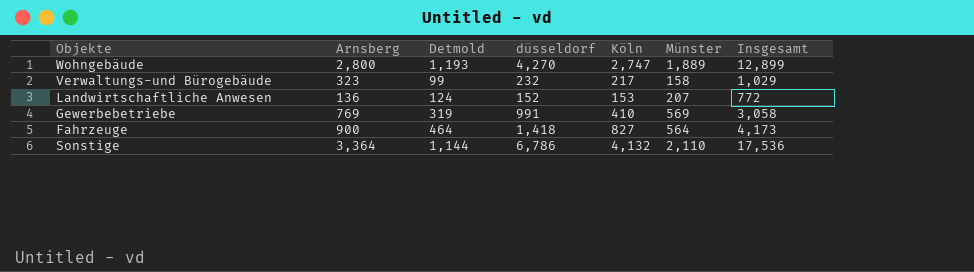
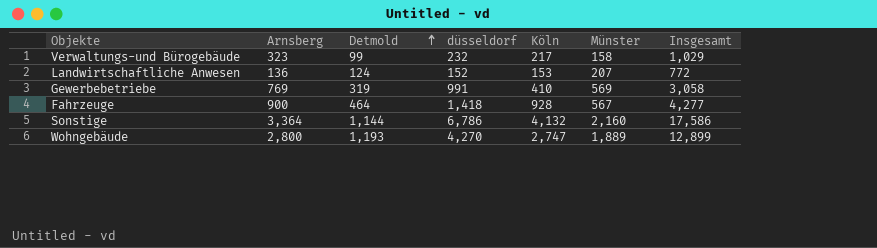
row order: none -> Detmold ascending
Fahrzeuge | Köln: 827 -> 928
Fahrzeuge | Münster: 564 -> 567
Fahrzeuge | Insgesamt: 4,173 -> 4,277
Sonstige | Münster: 2,110 -> 2,160
Sonstige | Insgesamt: 17,536 -> 17,586

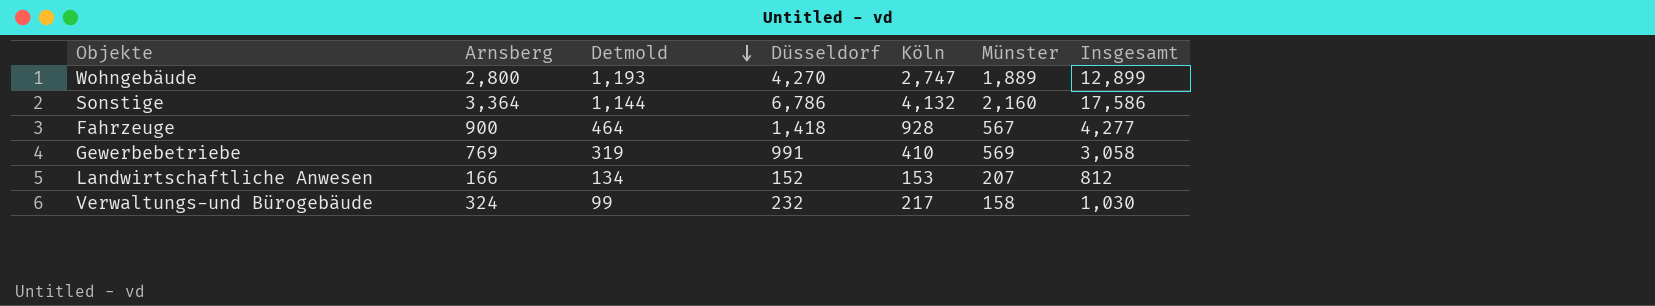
row order: Detmold ascending -> Detmold descending
column name: düsseldorf -> Düsseldorf
Landwirtschaftliche Anwesen | Arnsberg: 136 -> 166
Landwirtschaftliche Anwesen | Detmold: 124 -> 134
Landwirtschaftliche Anwesen | Insgesamt: 772 -> 812
Verwaltungs-und Bürogebäude | Arnsberg: 323 -> 324
Verwaltungs-und Bürogebäude | Insgesamt: 1,029 -> 1,030

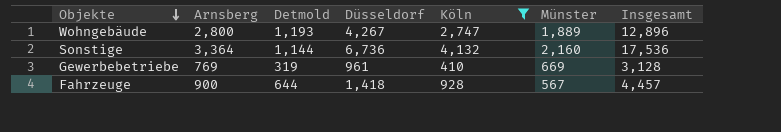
filter: none -> Köln >= 410
row order: Detmold descending -> Objekte descending
Wohngebäude | Düsseldorf: 4,270 -> 4,267
Wohngebäude | Insgesamt: 12,899 -> 12,896
Sonstige | Düsseldorf: 6,786 -> 6,736
Sonstige | Insgesamt: 17,586 -> 17,536
Gewerbebetriebe | Düsseldorf: 991 -> 961
Gewerbebetriebe | Münster: 569 -> 669
Gewerbebetriebe | Insgesamt: 3,058 -> 3,128
Fahrzeuge | Detmold: 464 -> 644
Fahrzeuge | Insgesamt: 4,277 -> 4,457

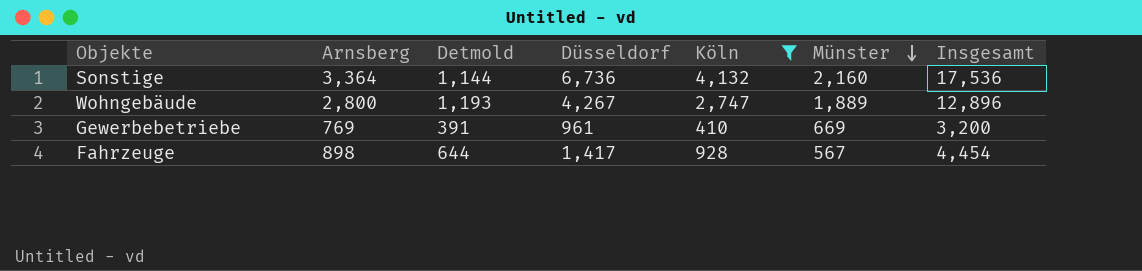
row order: Objekte descending -> Münster descending
Gewerbebetriebe | Detmold: 319 -> 391
Gewerbebetriebe | Insgesamt: 3,128 -> 3,200
Fahrzeuge | Arnsberg: 900 -> 898
Fahrzeuge | Düsseldorf: 1,418 -> 1,417
Fahrzeuge | Insgesamt: 4,457 -> 4,454

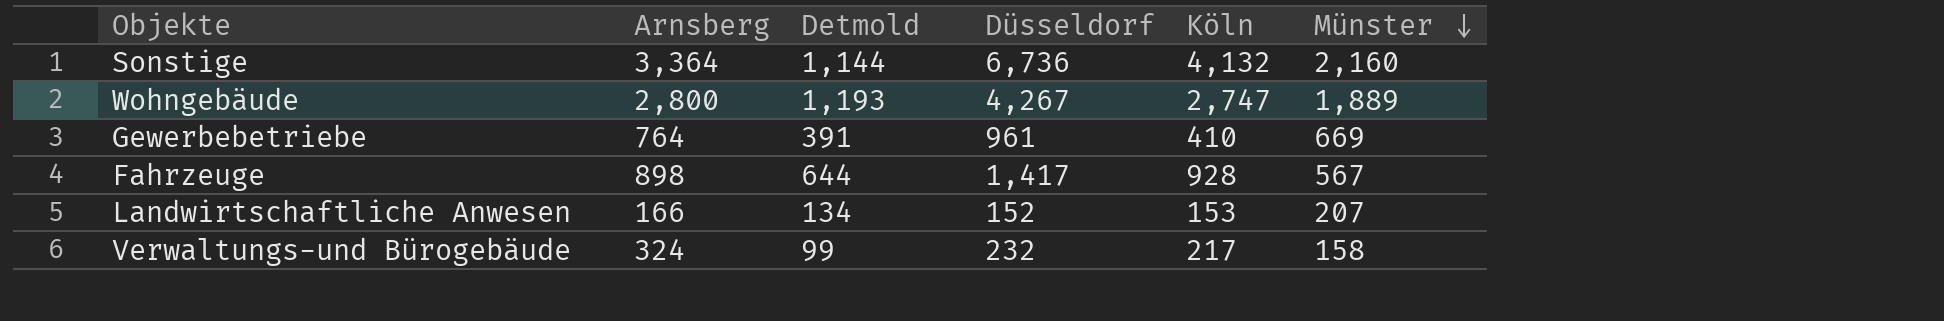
filter: Köln >= 410 -> none
column Insgesamt | formula: [Arnsberg] + [Detmold] + [Düsseldorf] + [Köln] + [Münster] -> none
Gewerbebetriebe | Arnsberg: 769 -> 764

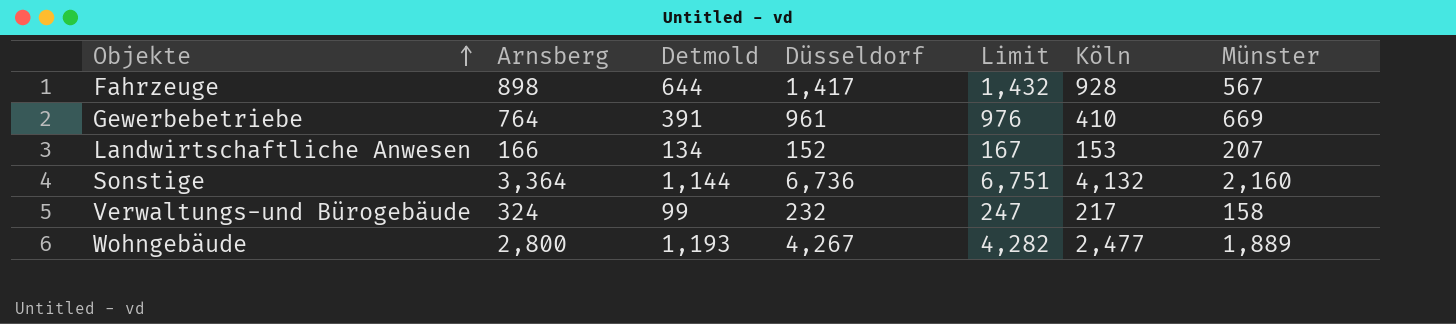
row order: Münster descending -> Objekte ascending
column Limit | formula: none -> [Düsseldorf] + 15
Wohngebäude | Köln: 2,747 -> 2,477

